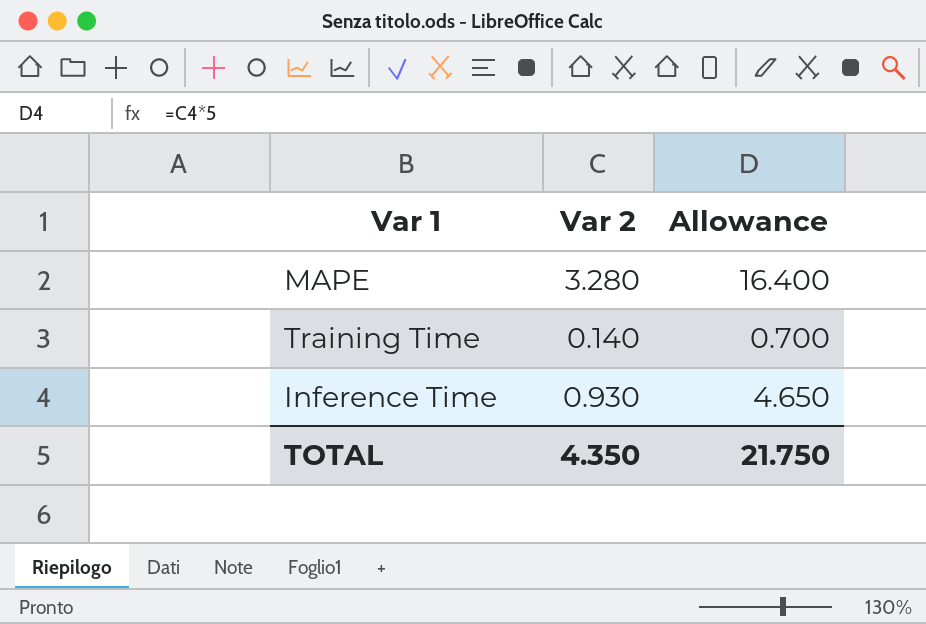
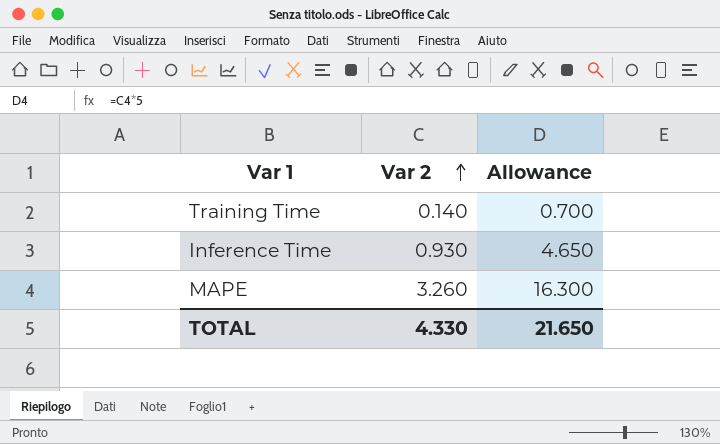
row order: none -> Var 2 ascending
MAPE | Var 2: 3.280 -> 3.260
MAPE | Allowance: 16.400 -> 16.300
TOTAL | Var 2: 4.350 -> 4.330
TOTAL | Allowance: 21.750 -> 21.650

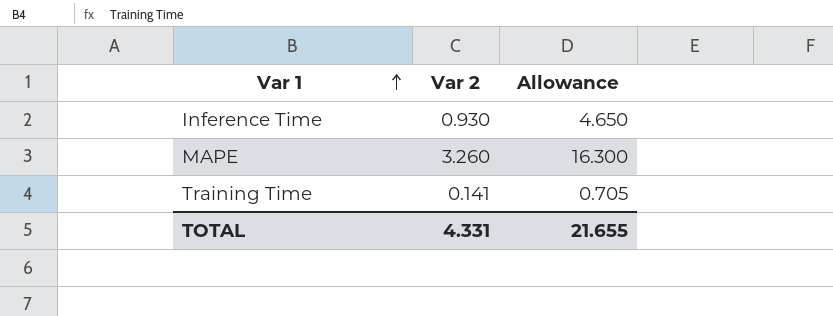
row order: Var 2 ascending -> Var 1 ascending
Training Time | Var 2: 0.140 -> 0.141
Training Time | Allowance: 0.700 -> 0.705
TOTAL | Var 2: 4.330 -> 4.331
TOTAL | Allowance: 21.650 -> 21.655

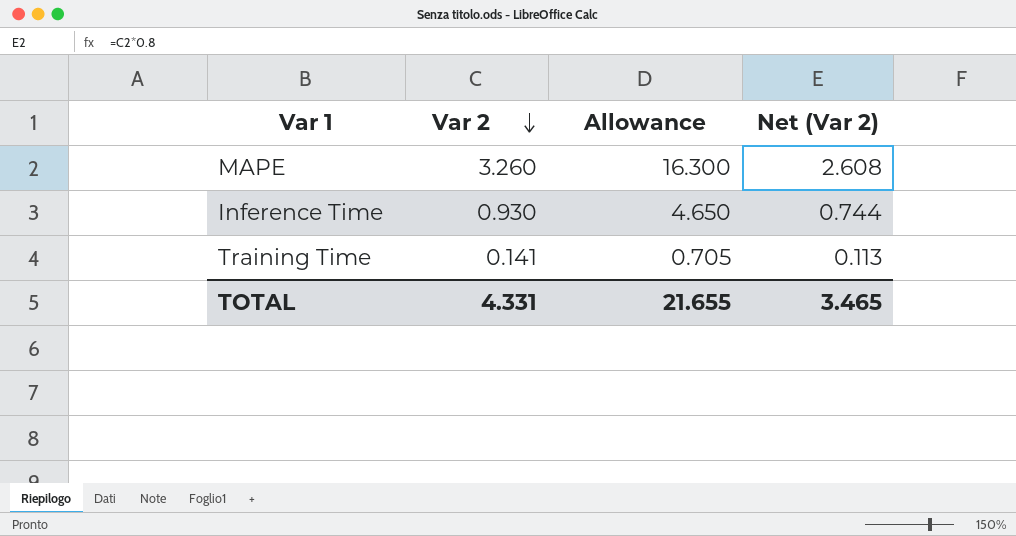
row order: Var 1 ascending -> Var 2 descending
column Net (Var 2) | formula: none -> [Var 2] * 0.8

